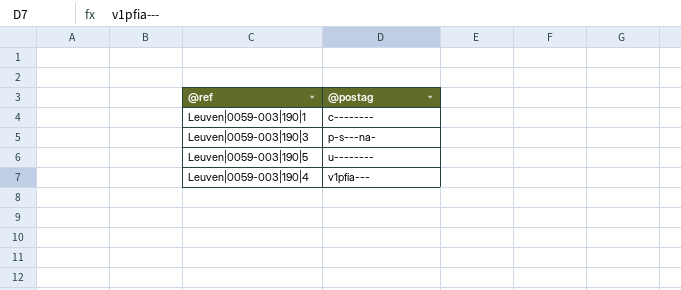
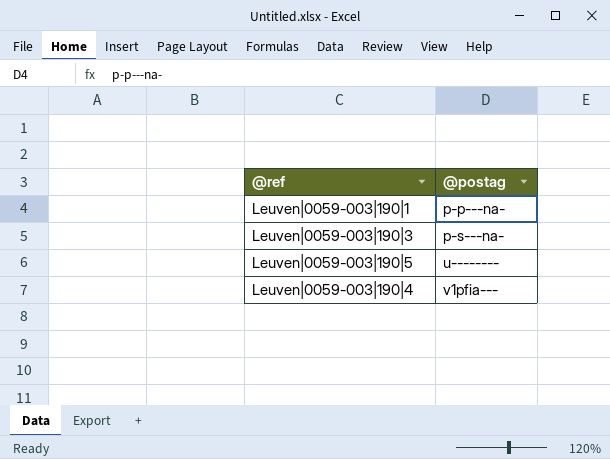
Leuven|0059-003|190|1 | @postag: c-------- -> p-p---na-

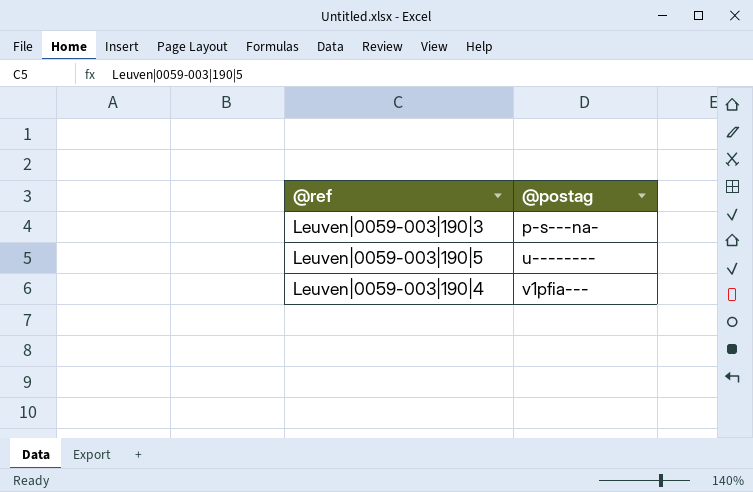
row Leuven|0059-003|190|1: p-p---na- -> none

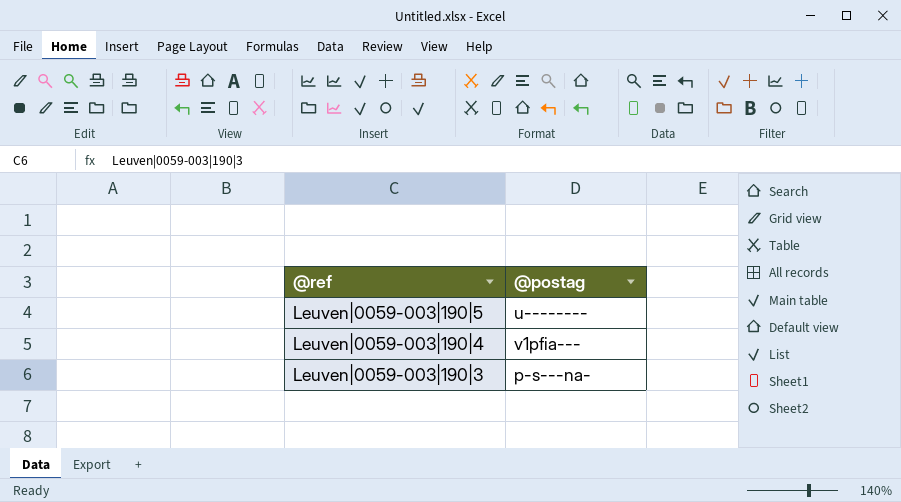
row order: @postag ascending -> @ref descending

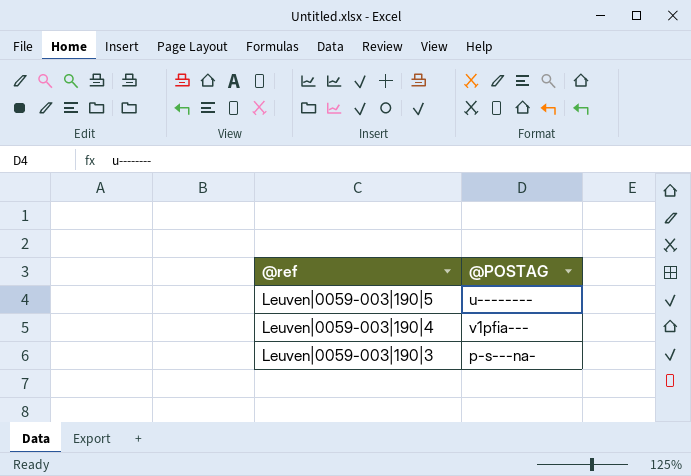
column name: @postag -> @POSTAG

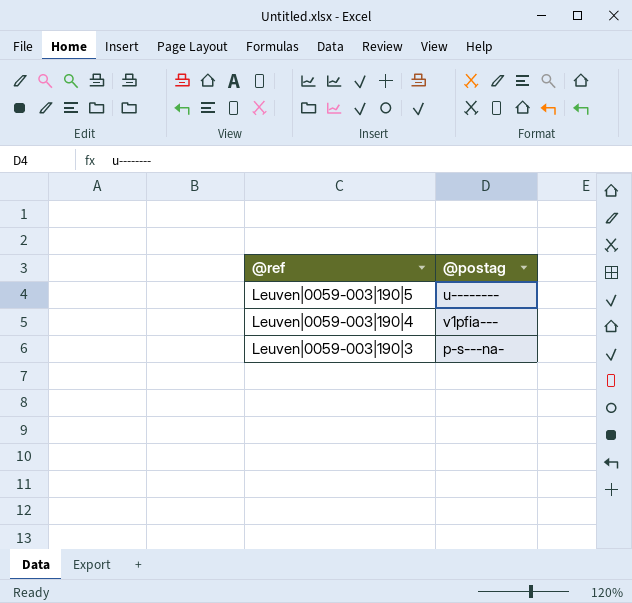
column name: @POSTAG -> @postag

